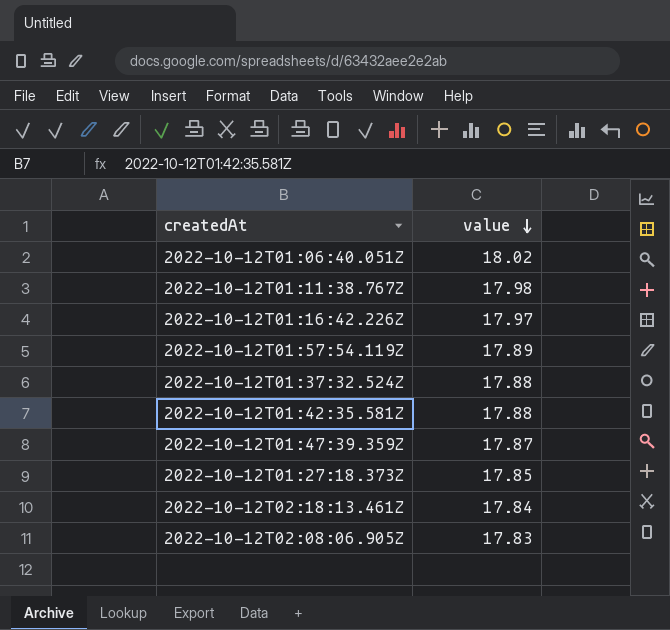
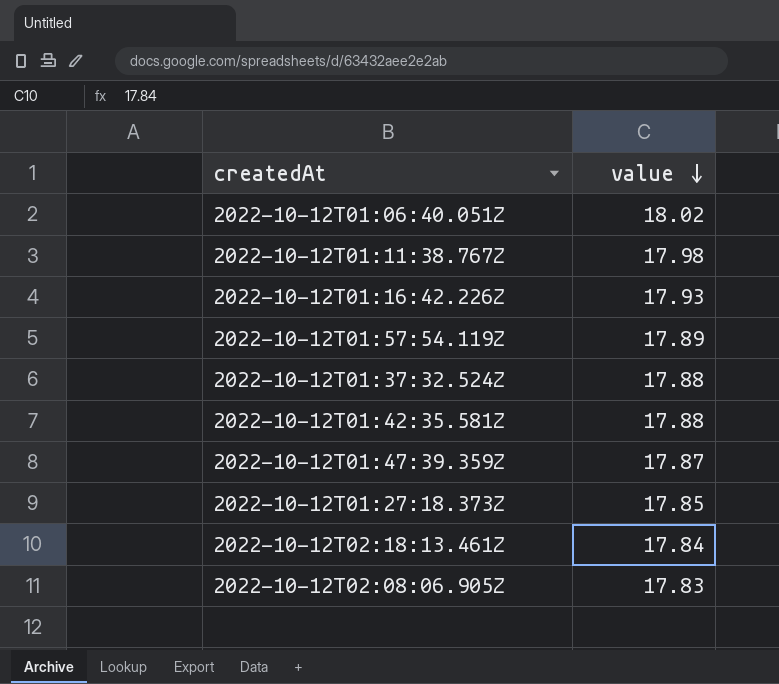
2022-10-12T01:16:42.226Z | value: 17.97 -> 17.93

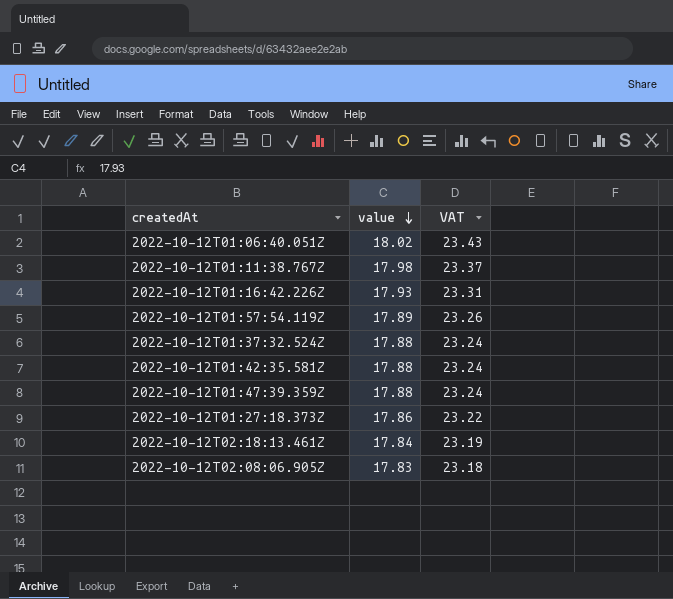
column VAT | formula: none -> [value] * 1.3
2022-10-12T01:47:39.359Z | value: 17.87 -> 17.88
2022-10-12T01:27:18.373Z | value: 17.85 -> 17.86

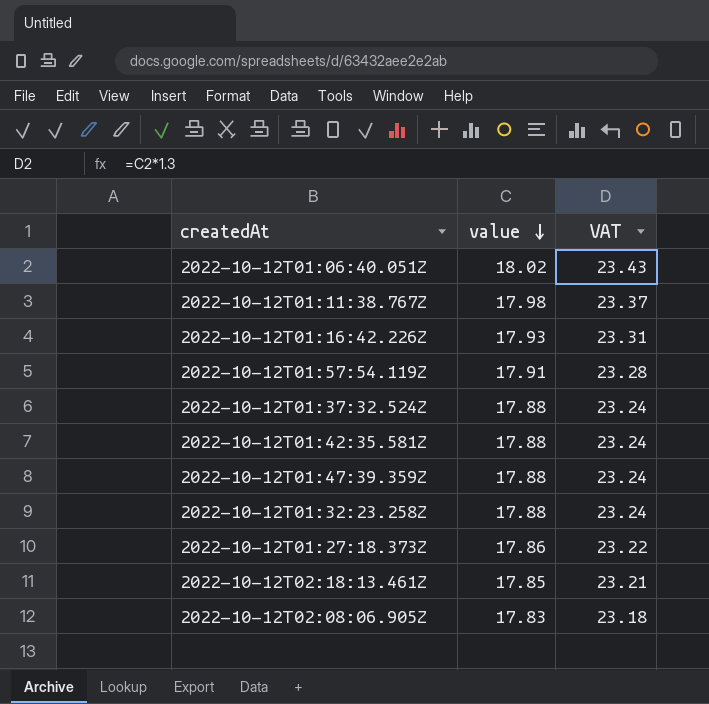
2022-10-12T01:57:54.119Z | value: 17.89 -> 17.91
2022-10-12T01:57:54.119Z | VAT: 23.26 -> 23.28
row 2022-10-12T01:32:23.258Z: none -> 17.88 | 23.24
2022-10-12T02:18:13.461Z | value: 17.84 -> 17.85
2022-10-12T02:18:13.461Z | VAT: 23.19 -> 23.21

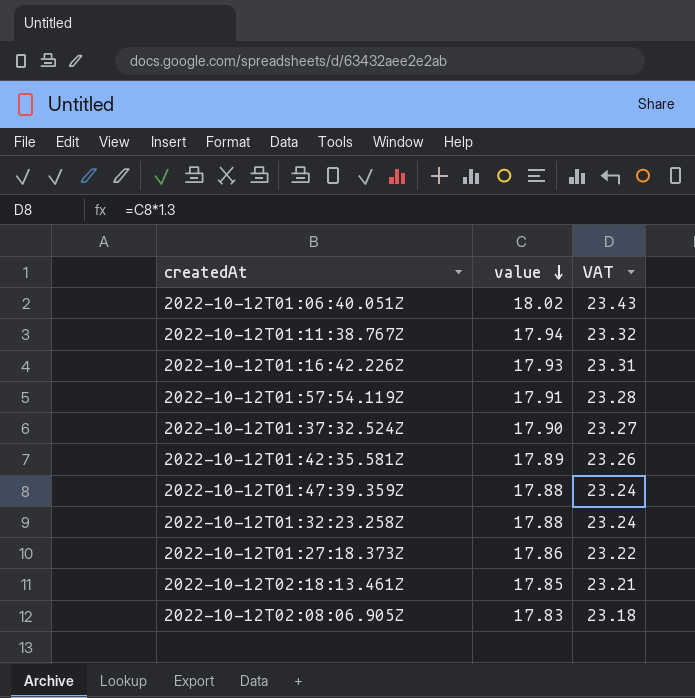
2022-10-12T01:11:38.767Z | value: 17.98 -> 17.94
2022-10-12T01:11:38.767Z | VAT: 23.37 -> 23.32
2022-10-12T01:37:32.524Z | value: 17.88 -> 17.90
2022-10-12T01:37:32.524Z | VAT: 23.24 -> 23.27
2022-10-12T01:42:35.581Z | value: 17.88 -> 17.89
2022-10-12T01:42:35.581Z | VAT: 23.24 -> 23.26

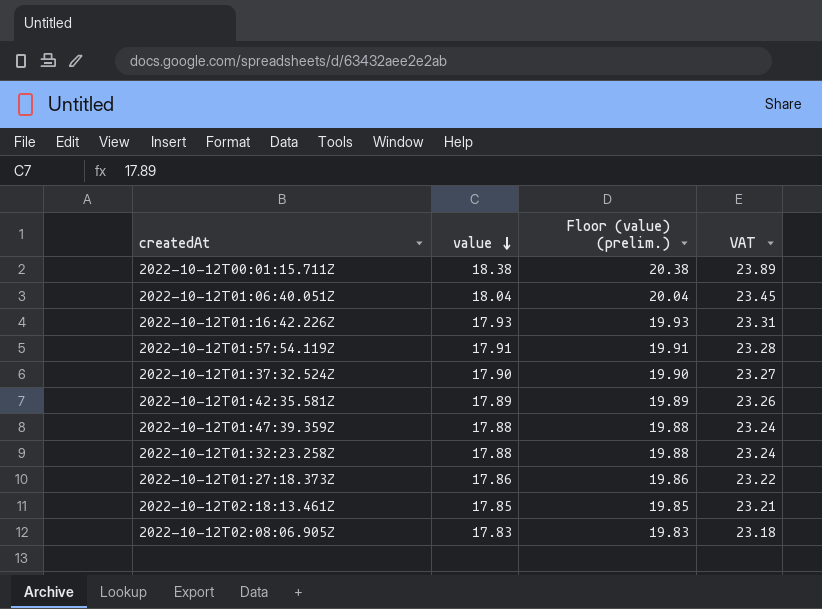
column Floor (value) (prelim.) | formula: none -> [value] + 2
row 2022-10-12T01:11:38.767Z: 17.94 | 23.32 -> none
row 2022-10-12T00:01:15.711Z: none -> 18.38 | 20.38 | 23.89
2022-10-12T01:06:40.051Z | value: 18.02 -> 18.04
2022-10-12T01:06:40.051Z | VAT: 23.43 -> 23.45

